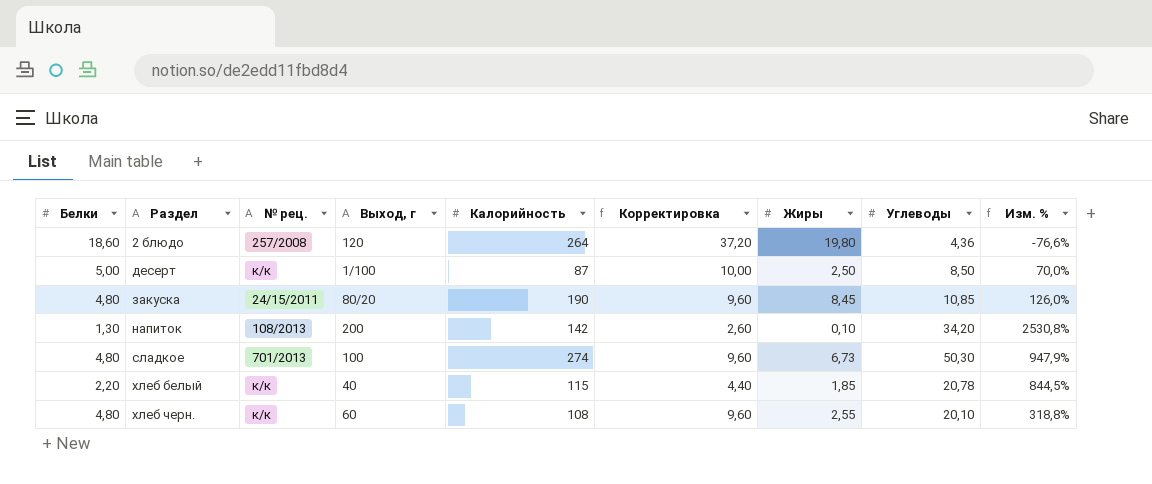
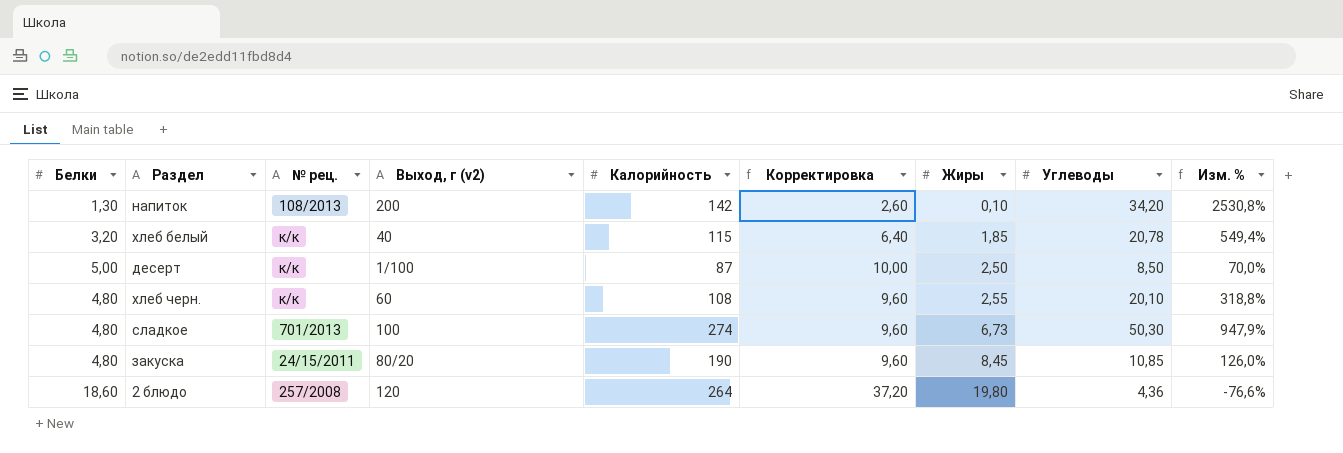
row order: Раздел ascending -> Жиры ascending
column name: Выход, г -> Выход, г (v2)
хлеб белый | Белки: 2,20 -> 3,20
хлеб белый | Корректировка: 4,40 -> 6,40
хлеб белый | Изм. %: 844,5% -> 549,4%

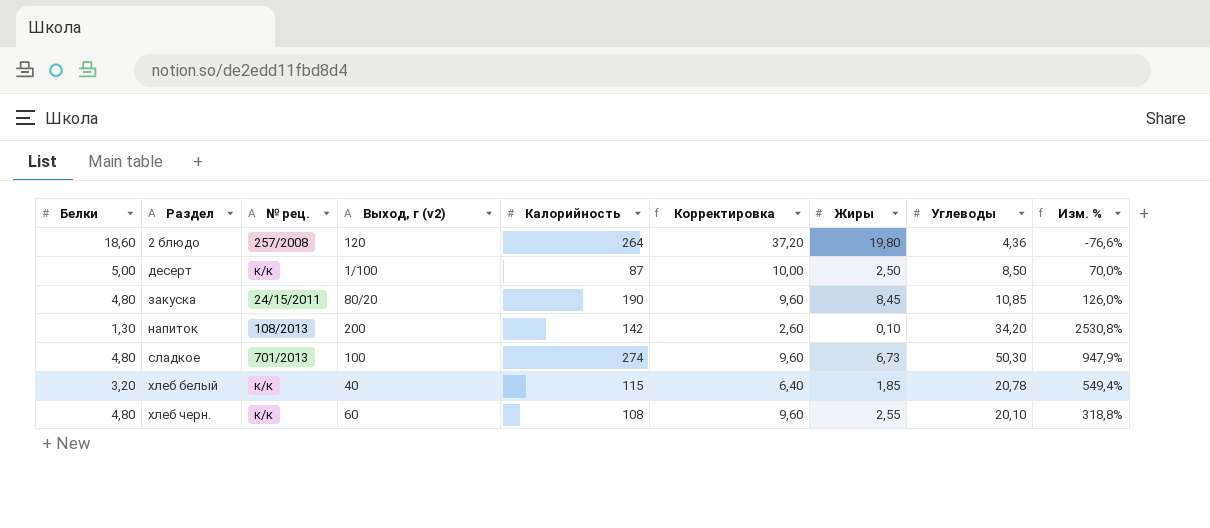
row order: Жиры ascending -> Раздел ascending

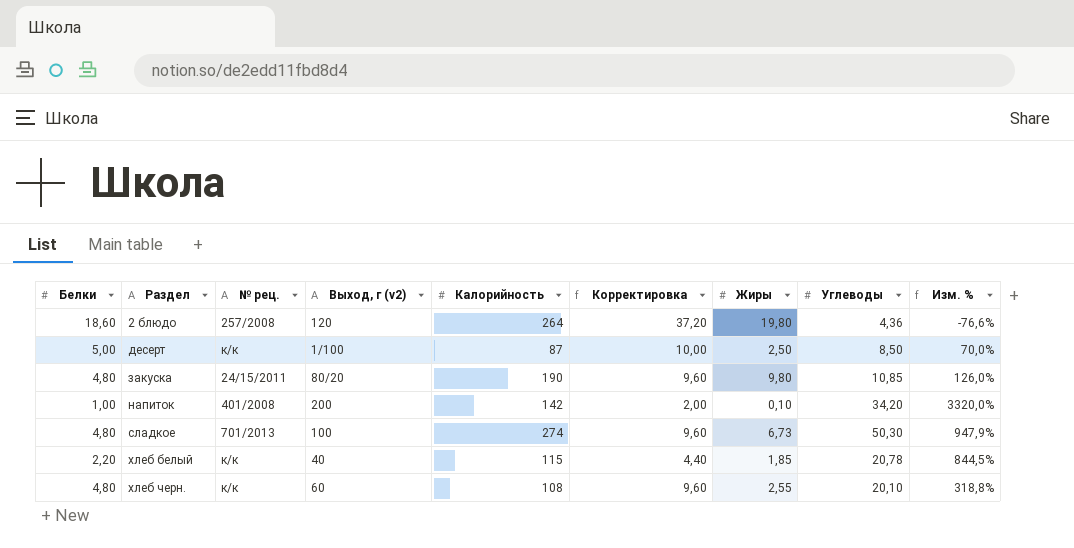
закуска | Жиры: 8,45 -> 9,80
напиток | Белки: 1,30 -> 1,00
напиток | № рец.: 108/2013 -> 401/2008
напиток | Корректировка: 2,60 -> 2,00
напиток | Изм. %: 2530,8% -> 3320,0%
хлеб белый | Белки: 3,20 -> 2,20
хлеб белый | Корректировка: 6,40 -> 4,40
хлеб белый | Изм. %: 549,4% -> 844,5%

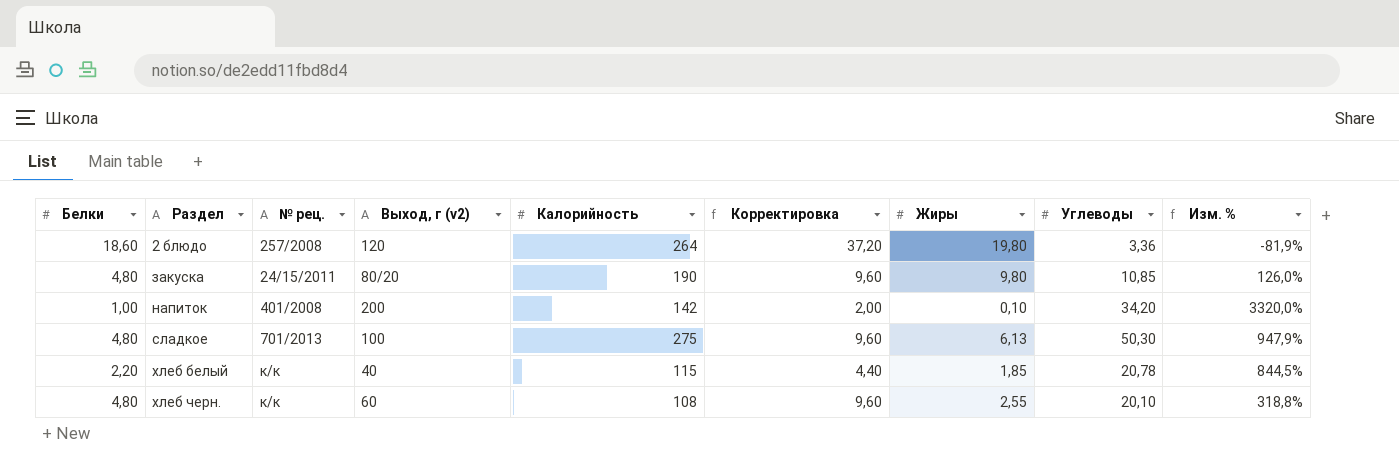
row десерт: 5,00 | к/к | 1/100 | 87 | 10,00 | 2,50 | 8,50 | 70,0% -> none
2 блюдо | Углеводы: 4,36 -> 3,36
2 блюдо | Изм. %: -76,6% -> -81,9%
сладкое | Калорийность: 274 -> 275
сладкое | Жиры: 6,73 -> 6,13

